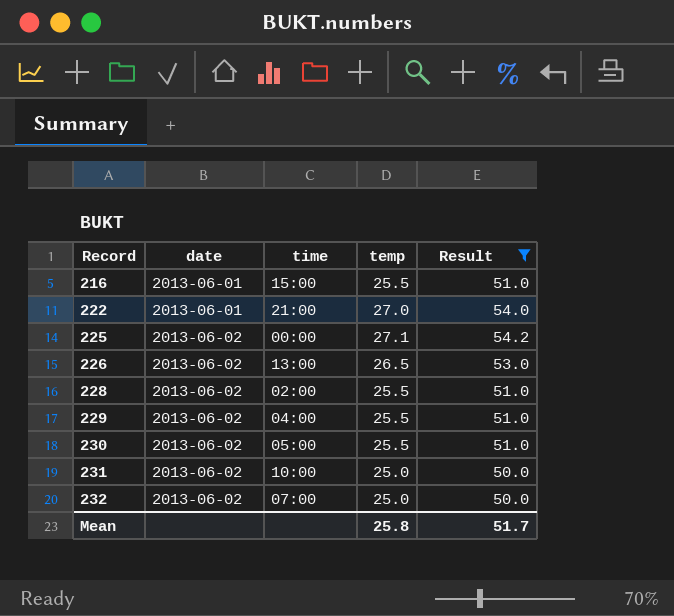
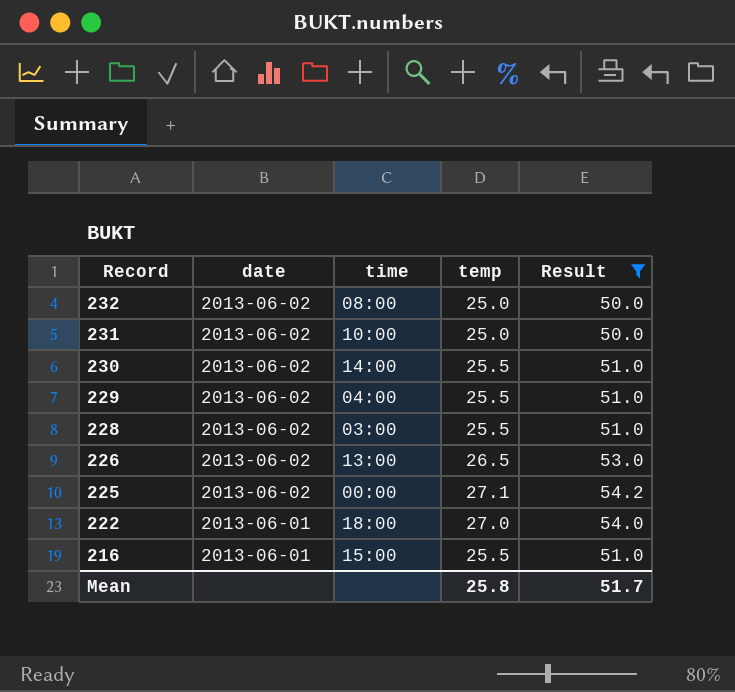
row order: Record ascending -> Record descending
232 | time: 07:00 -> 08:00
230 | time: 05:00 -> 14:00
228 | time: 02:00 -> 03:00
222 | time: 21:00 -> 18:00

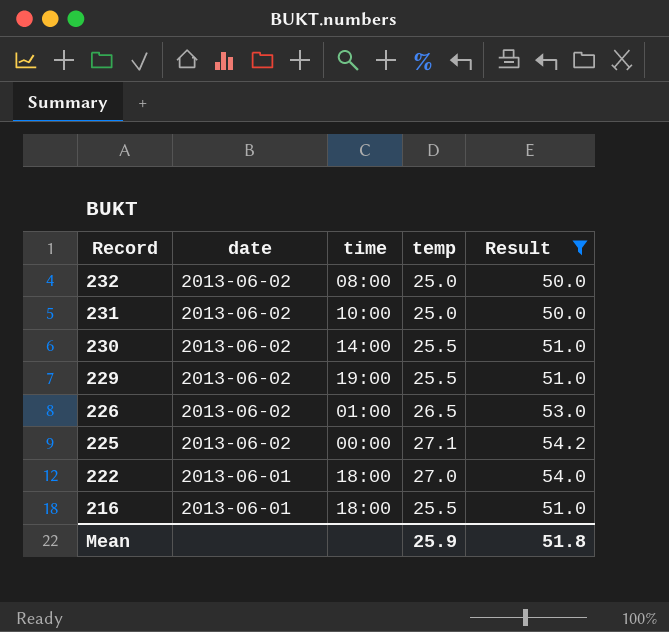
row 228: 2013-06-02 | 03:00 | 25.5 | 51.0 -> none
229 | time: 04:00 -> 19:00
226 | time: 13:00 -> 01:00
216 | time: 15:00 -> 18:00
Mean | temp: 25.8 -> 25.9
Mean | Result: 51.7 -> 51.8

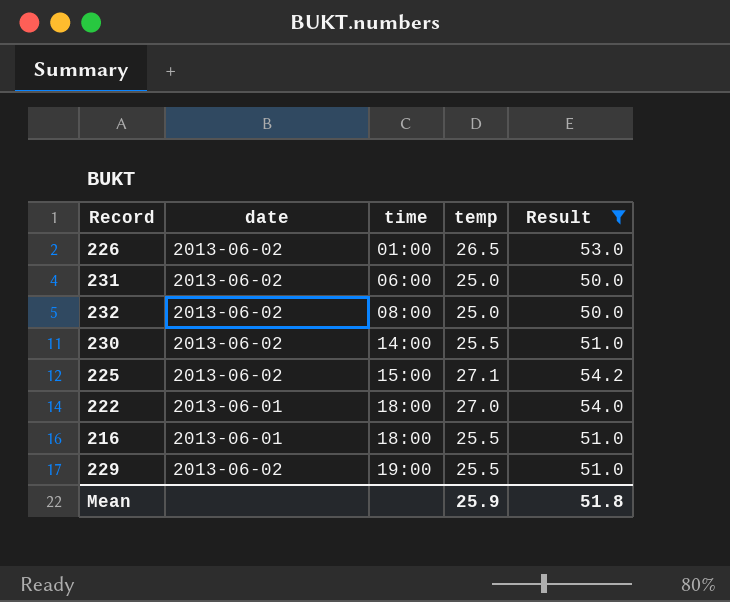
row order: Record descending -> time ascending
231 | time: 10:00 -> 06:00
225 | time: 00:00 -> 15:00

